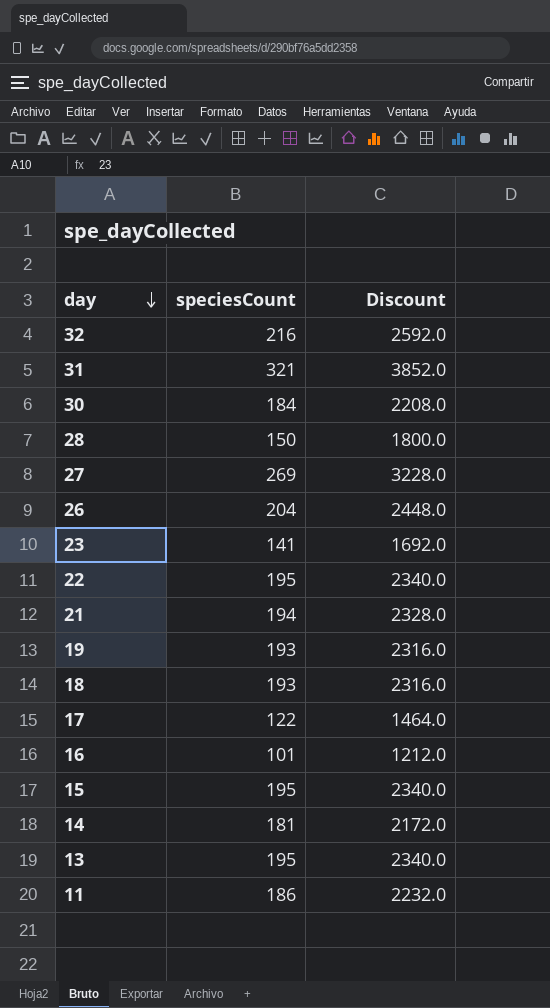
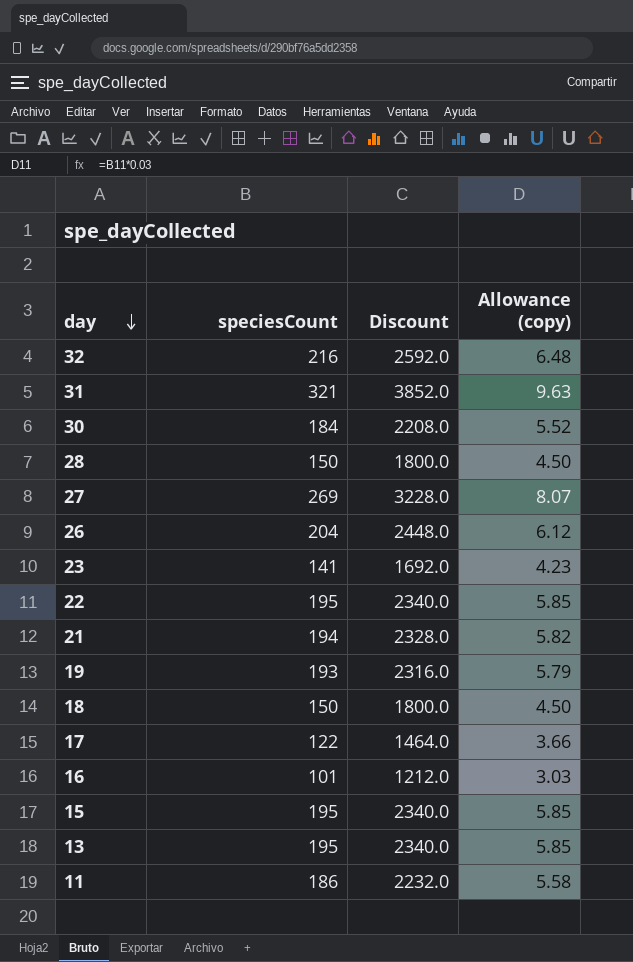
column Allowance (copy) | formula: none -> [speciesCount] * 0.03
row 14: 181 | 2172.0 -> none
18 | speciesCount: 193 -> 150
18 | Discount: 2316.0 -> 1800.0

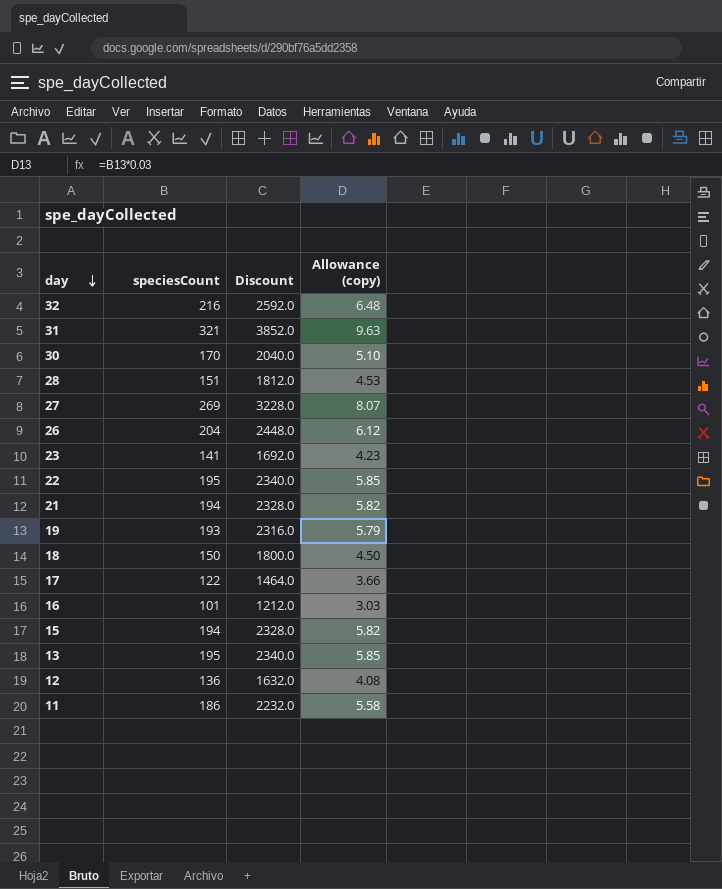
30 | speciesCount: 184 -> 170
30 | Discount: 2208.0 -> 2040.0
30 | Allowance (copy): 5.52 -> 5.10
28 | speciesCount: 150 -> 151
28 | Discount: 1800.0 -> 1812.0
28 | Allowance (copy): 4.50 -> 4.53
15 | speciesCount: 195 -> 194
15 | Discount: 2340.0 -> 2328.0
15 | Allowance (copy): 5.85 -> 5.82
row 12: none -> 136 | 1632.0 | 4.08

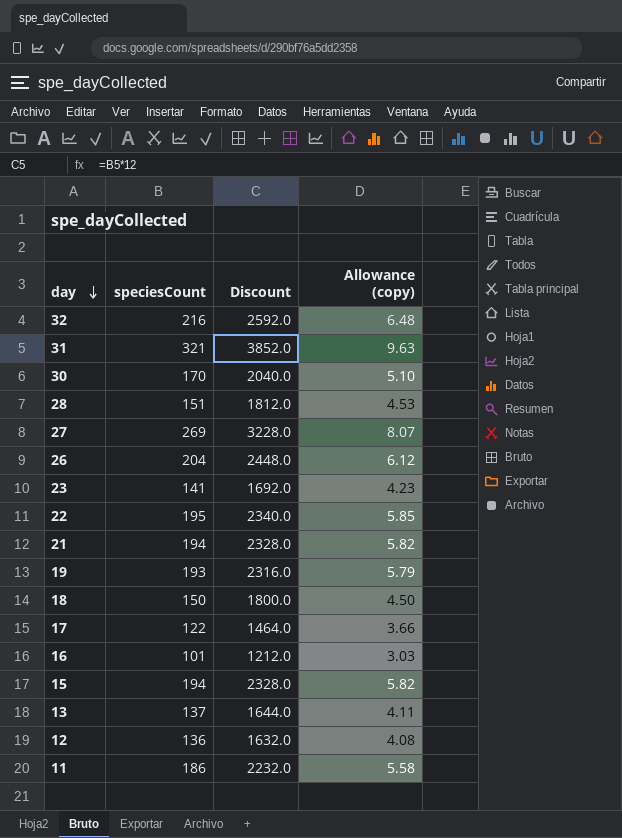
13 | speciesCount: 195 -> 137
13 | Discount: 2340.0 -> 1644.0
13 | Allowance (copy): 5.85 -> 4.11

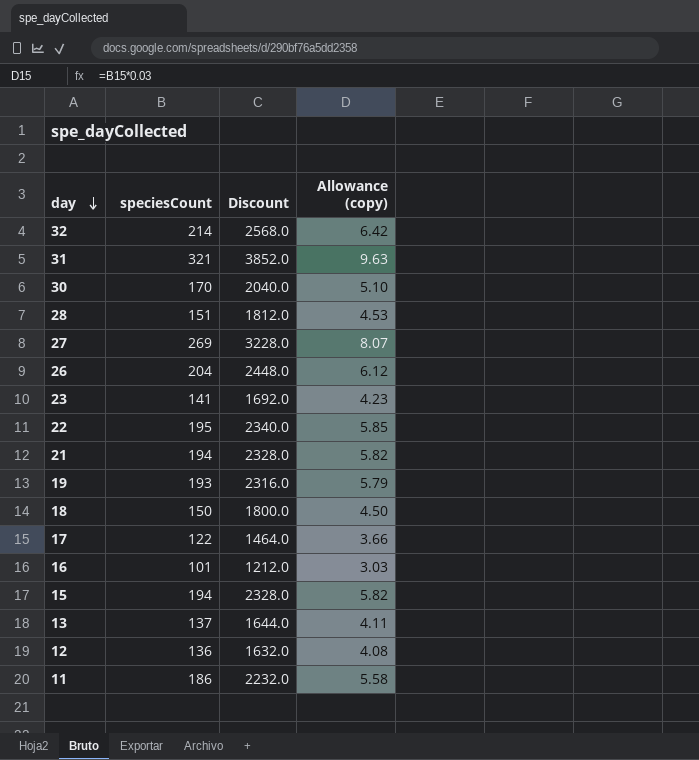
32 | speciesCount: 216 -> 214
32 | Discount: 2592.0 -> 2568.0
32 | Allowance (copy): 6.48 -> 6.42

